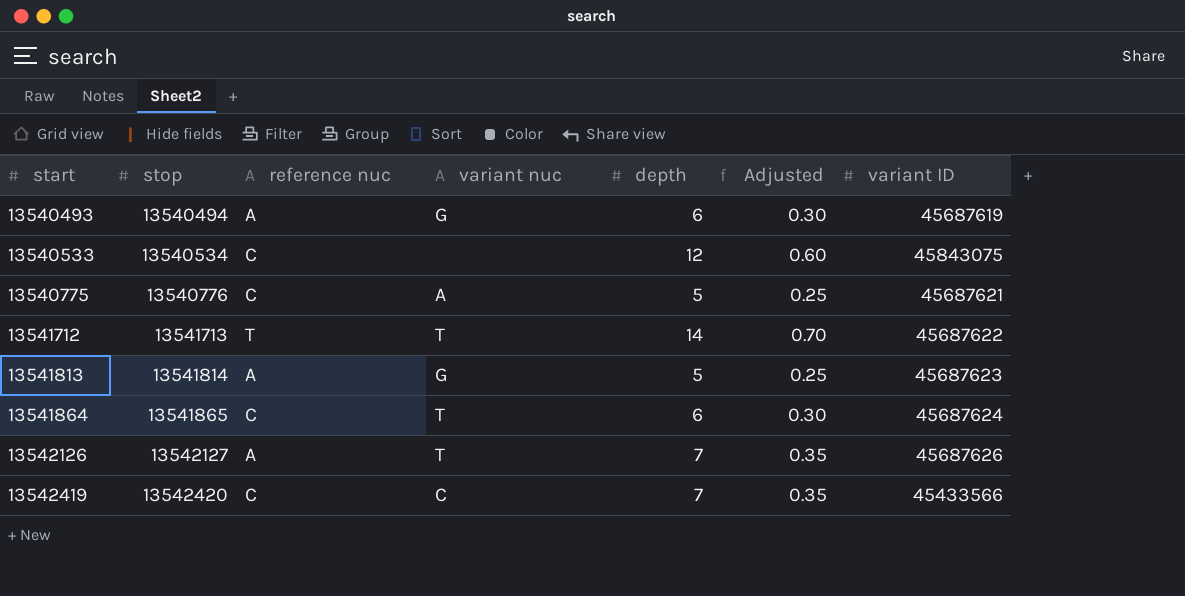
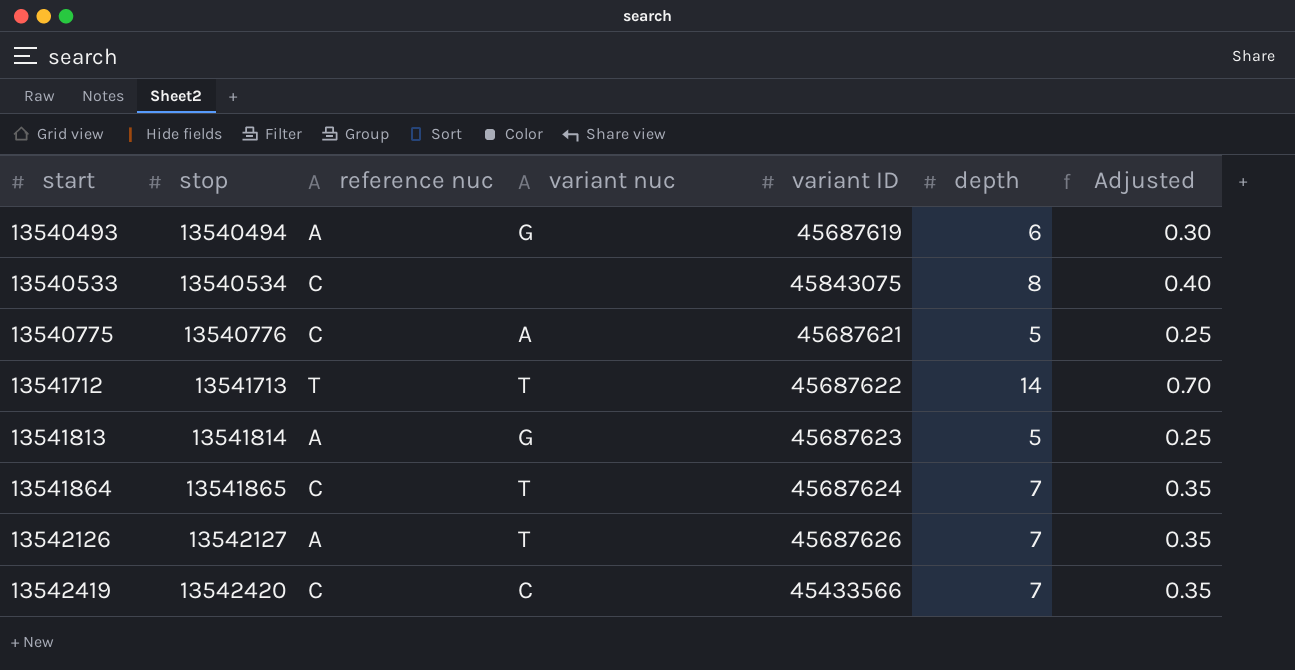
column variant ID | position: 7 -> 5
13540533 | depth: 12 -> 8
13540533 | Adjusted: 0.60 -> 0.40
13541864 | depth: 6 -> 7
13541864 | Adjusted: 0.30 -> 0.35

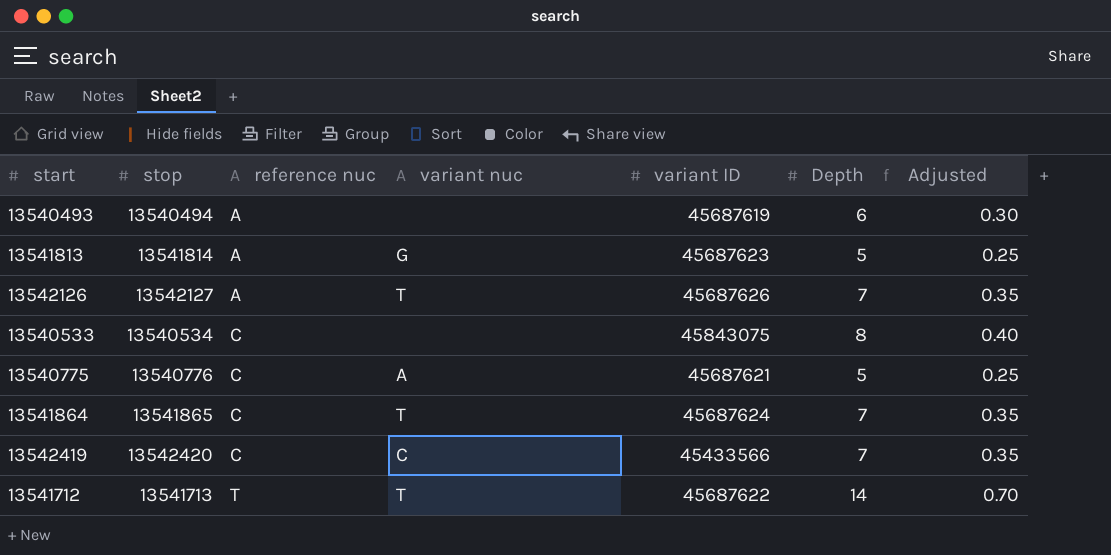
row order: start ascending -> reference nuc ascending
column name: depth -> Depth
13540493 | variant nuc: G -> none

